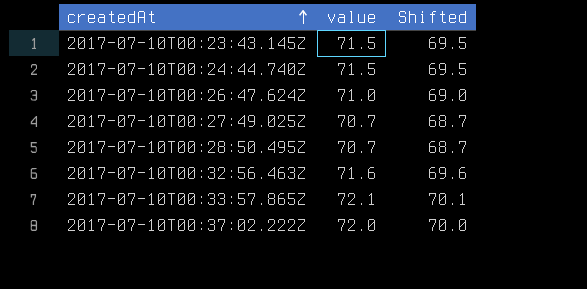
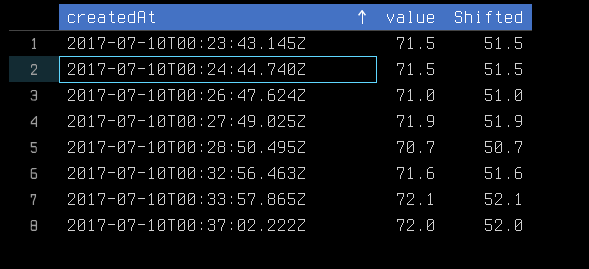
column Shifted | formula: [value] - 2 -> [value] - 20
2017-07-10T00:27:49.025Z | value: 70.7 -> 71.9

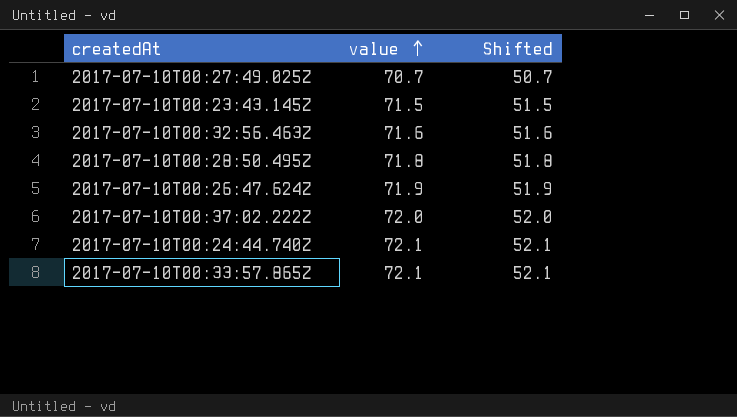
row order: createdAt ascending -> value ascending
2017-07-10T00:27:49.025Z | value: 71.9 -> 70.7
2017-07-10T00:27:49.025Z | Shifted: 51.9 -> 50.7
2017-07-10T00:28:50.495Z | value: 70.7 -> 71.8
2017-07-10T00:28:50.495Z | Shifted: 50.7 -> 51.8
2017-07-10T00:26:47.624Z | value: 71.0 -> 71.9
2017-07-10T00:26:47.624Z | Shifted: 51.0 -> 51.9
2017-07-10T00:24:44.740Z | value: 71.5 -> 72.1
2017-07-10T00:24:44.740Z | Shifted: 51.5 -> 52.1

